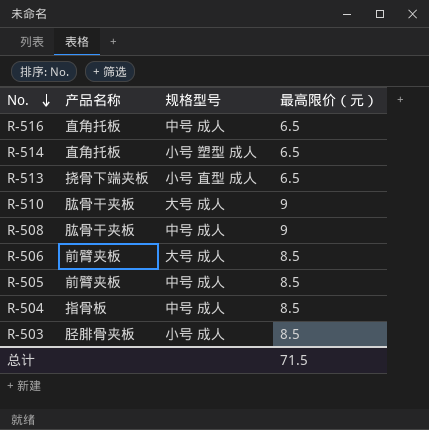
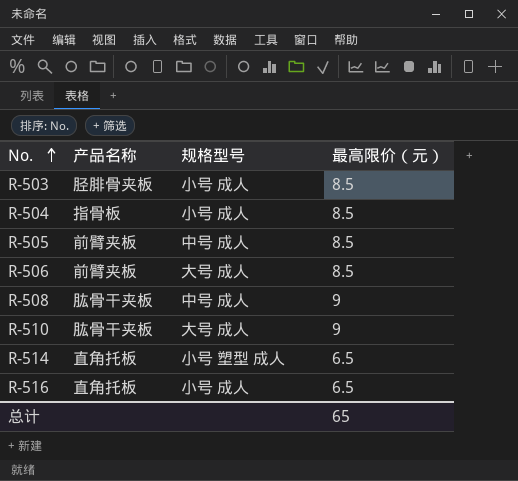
row order: No. descending -> No. ascending
row R-513: 挠骨下端夹板 | 小号 直型 成人 | 6.5 -> none
R-504 | 规格型号: 中号 成人 -> 小号 成人
R-516 | 规格型号: 中号 成人 -> 小号 成人
总计 | 最高限价（元）: 71.5 -> 65

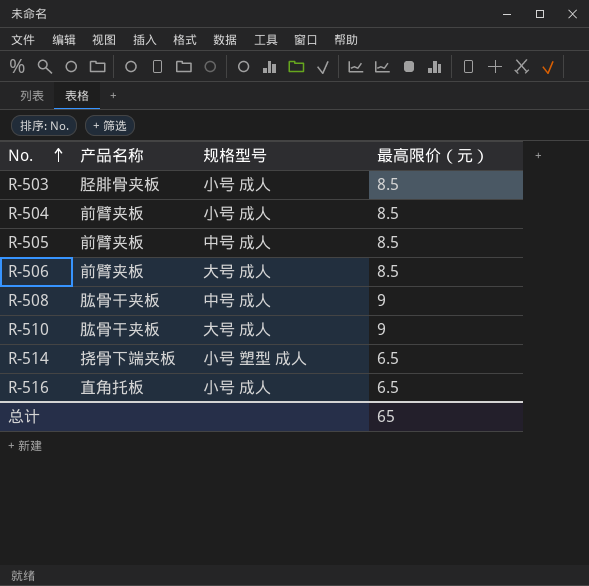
R-504 | 产品名称: 指骨板 -> 前臂夹板
R-514 | 产品名称: 直角托板 -> 挠骨下端夹板

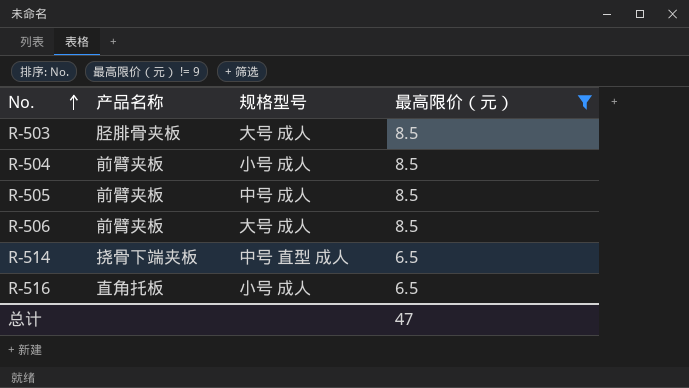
filter: none -> 最高限价（元） != 9
R-503 | 规格型号: 小号 成人 -> 大号 成人
R-514 | 规格型号: 小号 塑型 成人 -> 中号 直型 成人
总计 | 最高限价（元）: 65 -> 47

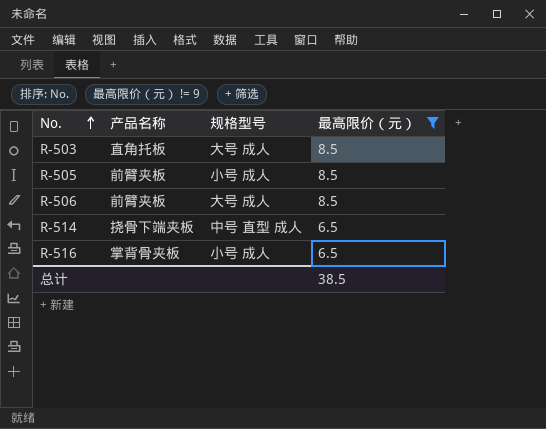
row R-504: 前臂夹板 | 小号 成人 | 8.5 -> none
R-503 | 产品名称: 胫腓骨夹板 -> 直角托板
R-505 | 规格型号: 中号 成人 -> 小号 成人
R-516 | 产品名称: 直角托板 -> 掌背骨夹板
总计 | 最高限价（元）: 47 -> 38.5

